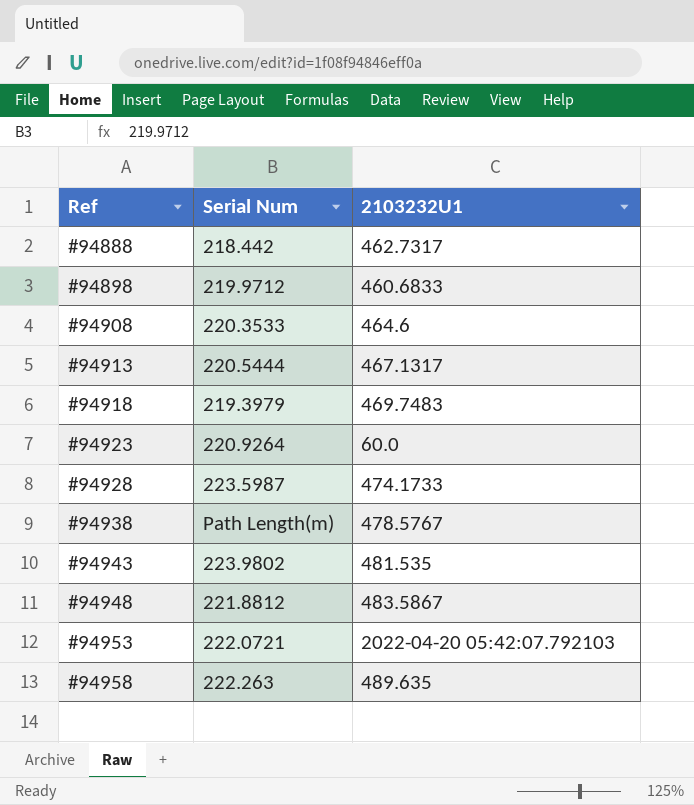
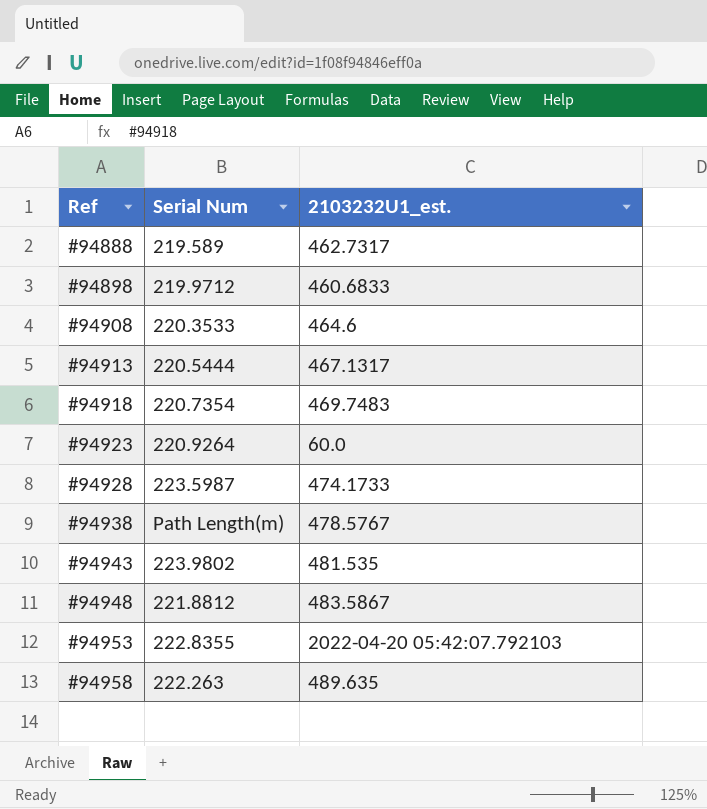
column name: 2103232U1 -> 2103232U1_est.
#94888 | Serial Num: 218.442 -> 219.589
#94918 | Serial Num: 219.3979 -> 220.7354
#94953 | Serial Num: 222.0721 -> 222.8355

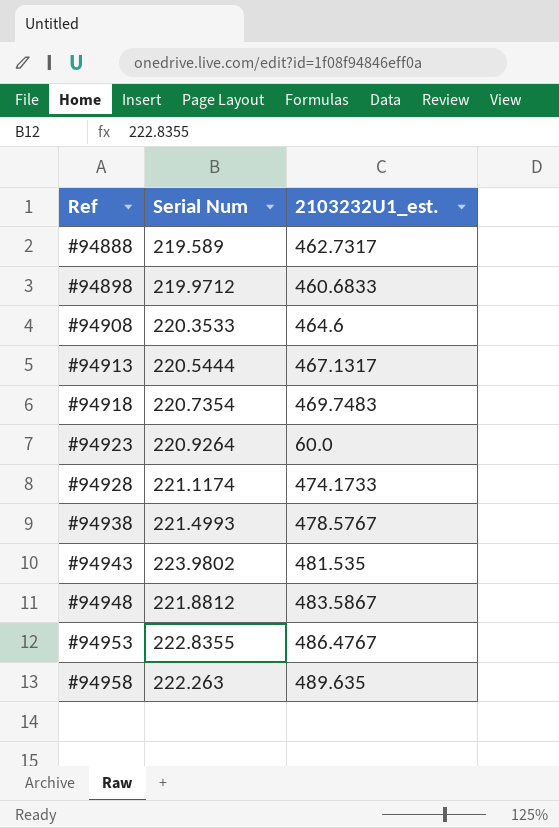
#94928 | Serial Num: 223.5987 -> 221.1174
#94938 | Serial Num: Path Length(m) -> 221.4993
#94953 | 2103232U1_est.: 2022-04-20 05:42:07.792103 -> 486.4767

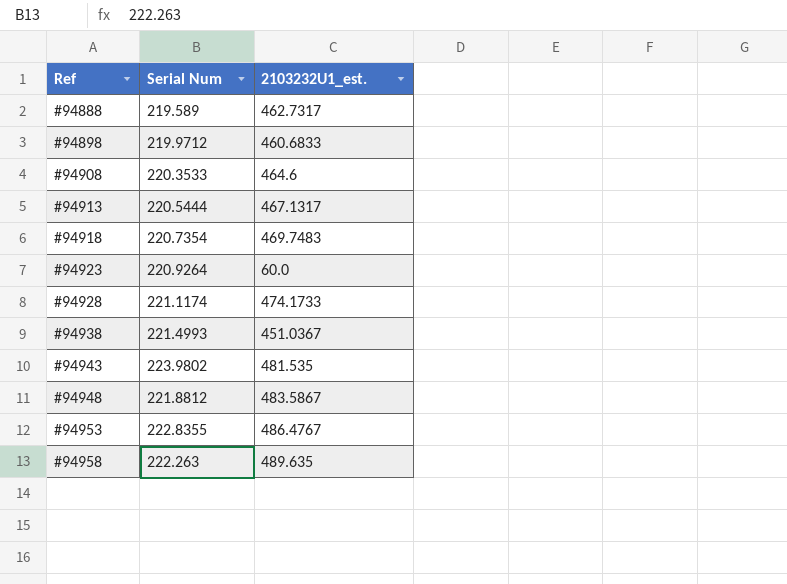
#94938 | 2103232U1_est.: 478.5767 -> 451.0367

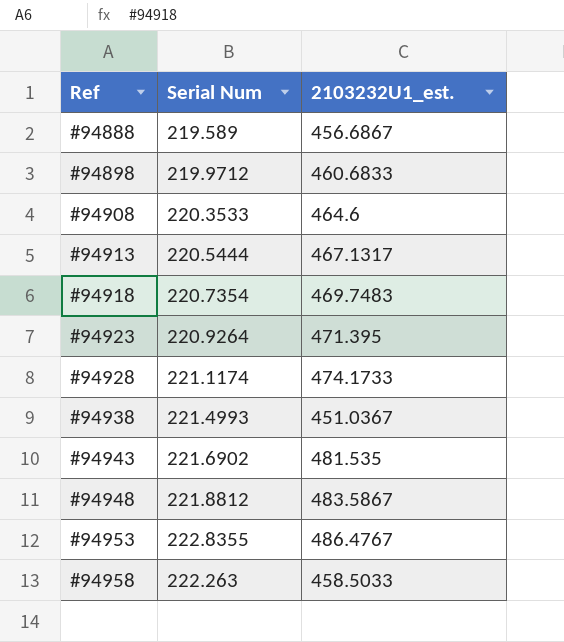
#94888 | 2103232U1_est.: 462.7317 -> 456.6867
#94923 | 2103232U1_est.: 60.0 -> 471.395
#94943 | Serial Num: 223.9802 -> 221.6902
#94958 | 2103232U1_est.: 489.635 -> 458.5033

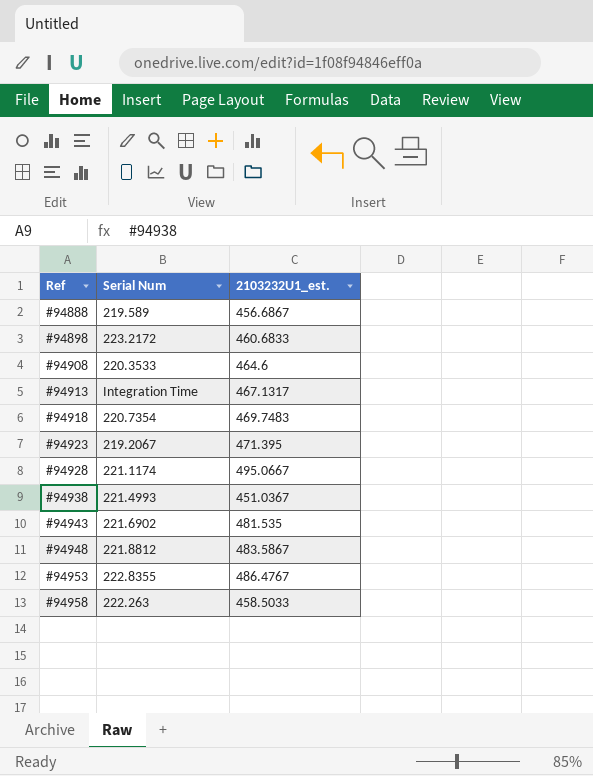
#94898 | Serial Num: 219.9712 -> 223.2172
#94913 | Serial Num: 220.5444 -> Integration Time
#94923 | Serial Num: 220.9264 -> 219.2067
#94928 | 2103232U1_est.: 474.1733 -> 495.0667

